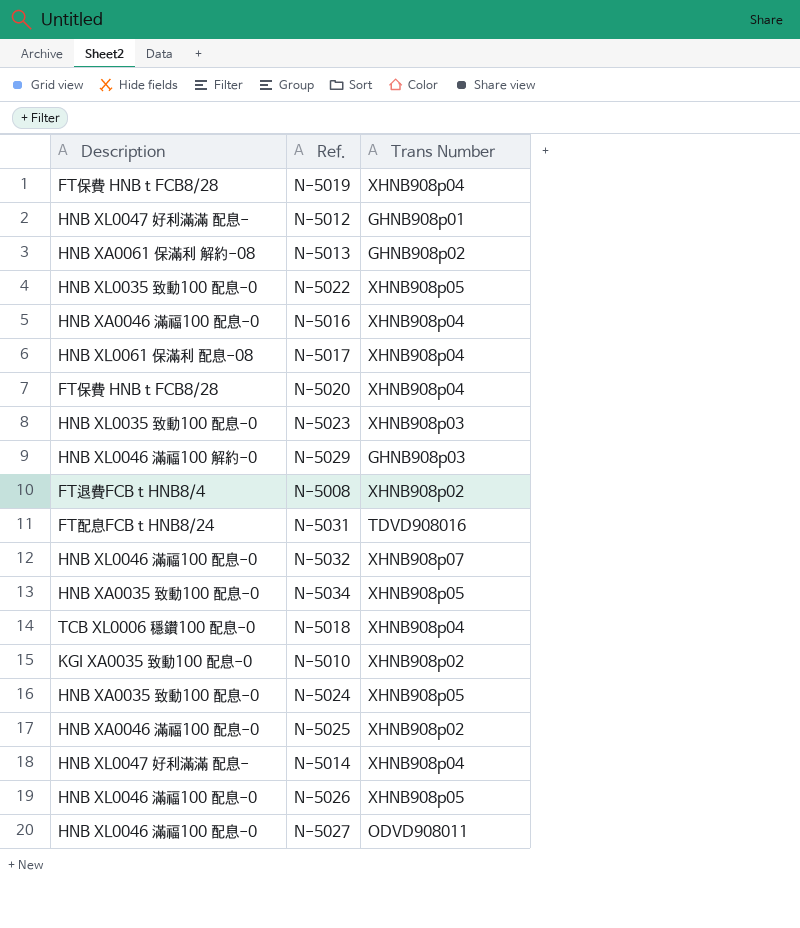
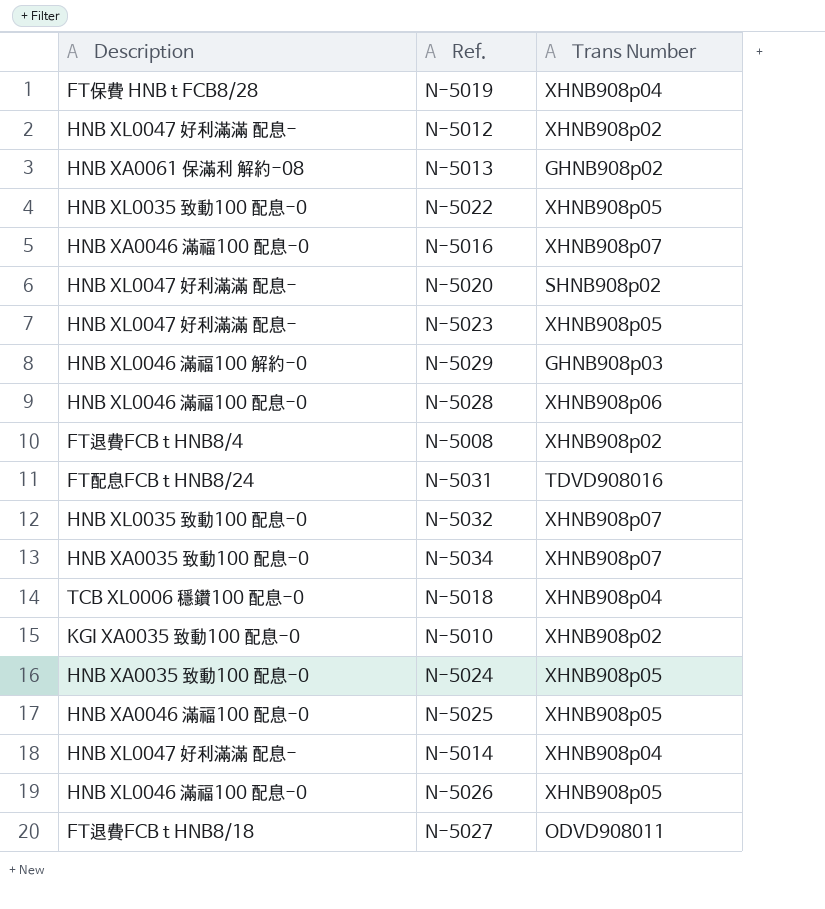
row N-5017: HNB XL0061 保滿利 配息-08 | XHNB908p04 -> none
N-5012 | Trans Number: GHNB908p01 -> XHNB908p02
N-5016 | Trans Number: XHNB908p04 -> XHNB908p07
N-5020 | Description: FT保費 HNB t FCB8/28 -> HNB XL0047 好利滿滿 配息-
N-5020 | Trans Number: XHNB908p04 -> SHNB908p02
N-5023 | Description: HNB XL0035 致動100 配息-0 -> HNB XL0047 好利滿滿 配息-
N-5023 | Trans Number: XHNB908p03 -> XHNB908p05
row N-5028: none -> HNB XL0046 滿福100 配息-0 | XHNB908p06
N-5032 | Description: HNB XL0046 滿福100 配息-0 -> HNB XL0035 致動100 配息-0
N-5034 | Trans Number: XHNB908p05 -> XHNB908p07
N-5025 | Trans Number: XHNB908p02 -> XHNB908p05
N-5027 | Description: HNB XL0046 滿福100 配息-0 -> FT退費FCB t HNB8/18

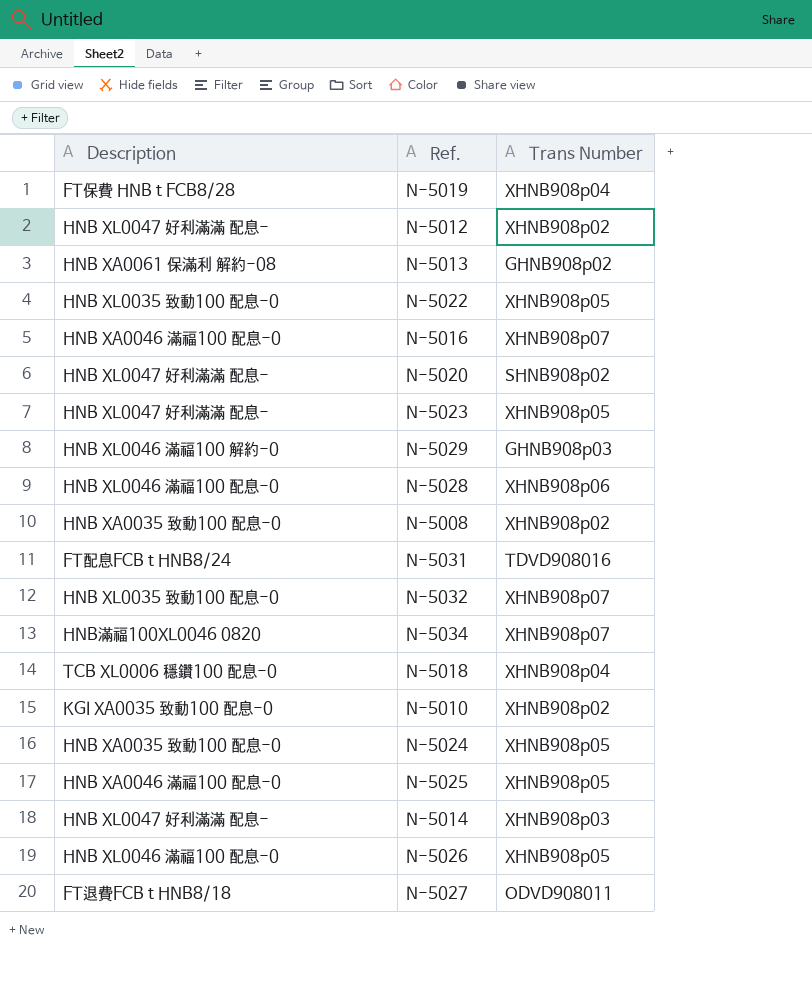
N-5008 | Description: FT退費FCB t HNB8/4 -> HNB XA0035 致動100 配息-0
N-5034 | Description: HNB XA0035 致動100 配息-0 -> HNB滿福100XL0046 0820
N-5014 | Trans Number: XHNB908p04 -> XHNB908p03

